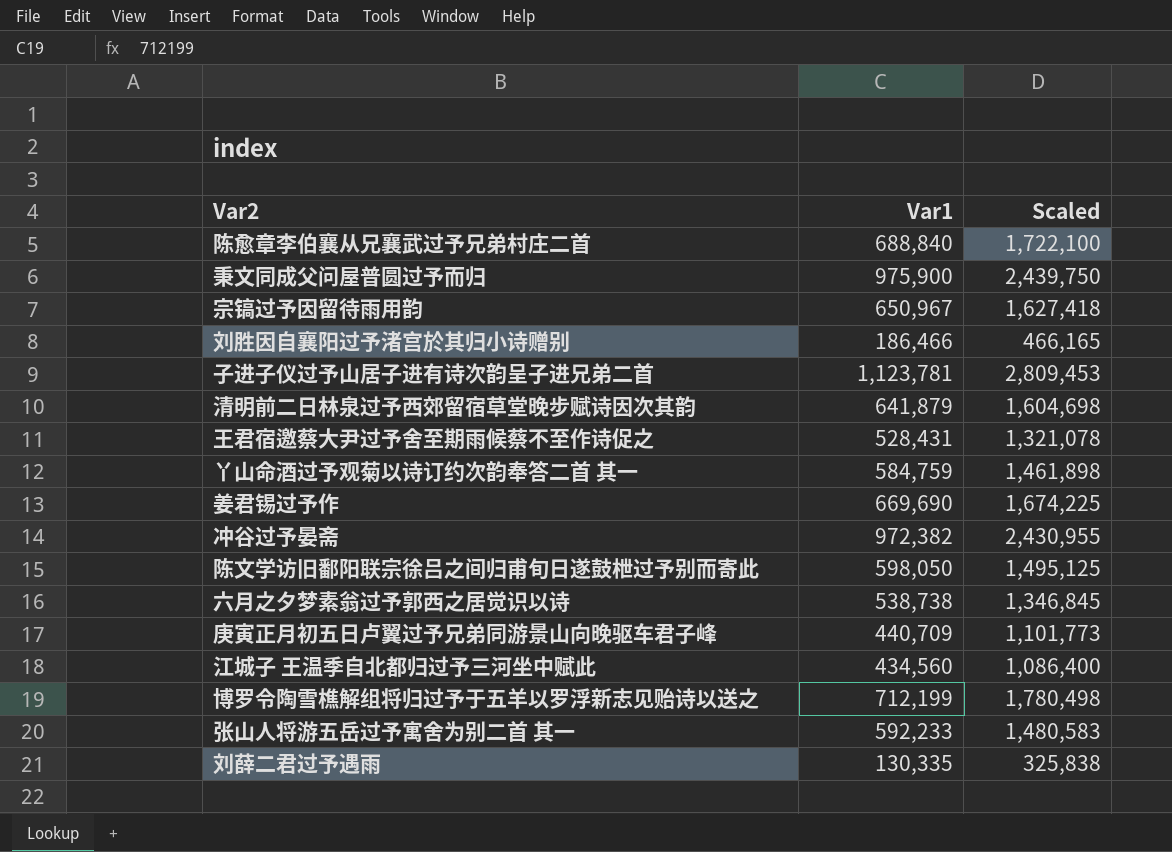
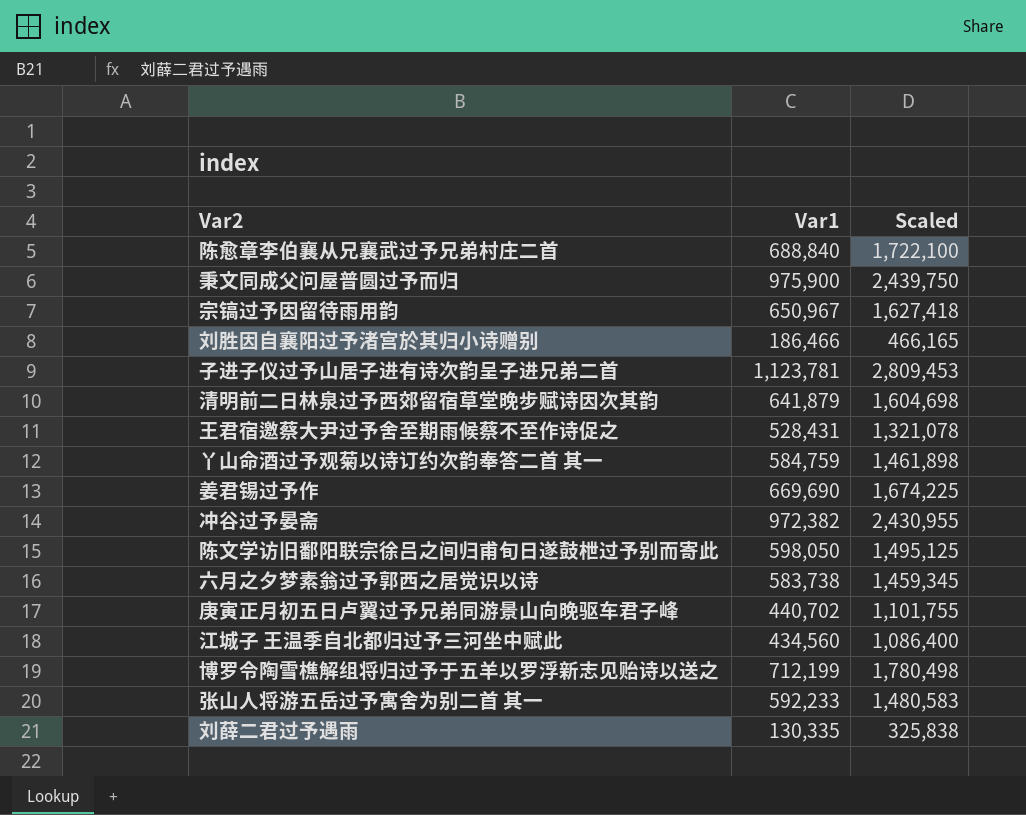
六月之夕梦素翁过予郭西之居觉识以诗 | Var1: 538,738 -> 583,738
六月之夕梦素翁过予郭西之居觉识以诗 | Scaled: 1,346,845 -> 1,459,345
庚寅正月初五日卢翼过予兄弟同游景山向晚驱车君子峰 | Var1: 440,709 -> 440,702
庚寅正月初五日卢翼过予兄弟同游景山向晚驱车君子峰 | Scaled: 1,101,773 -> 1,101,755

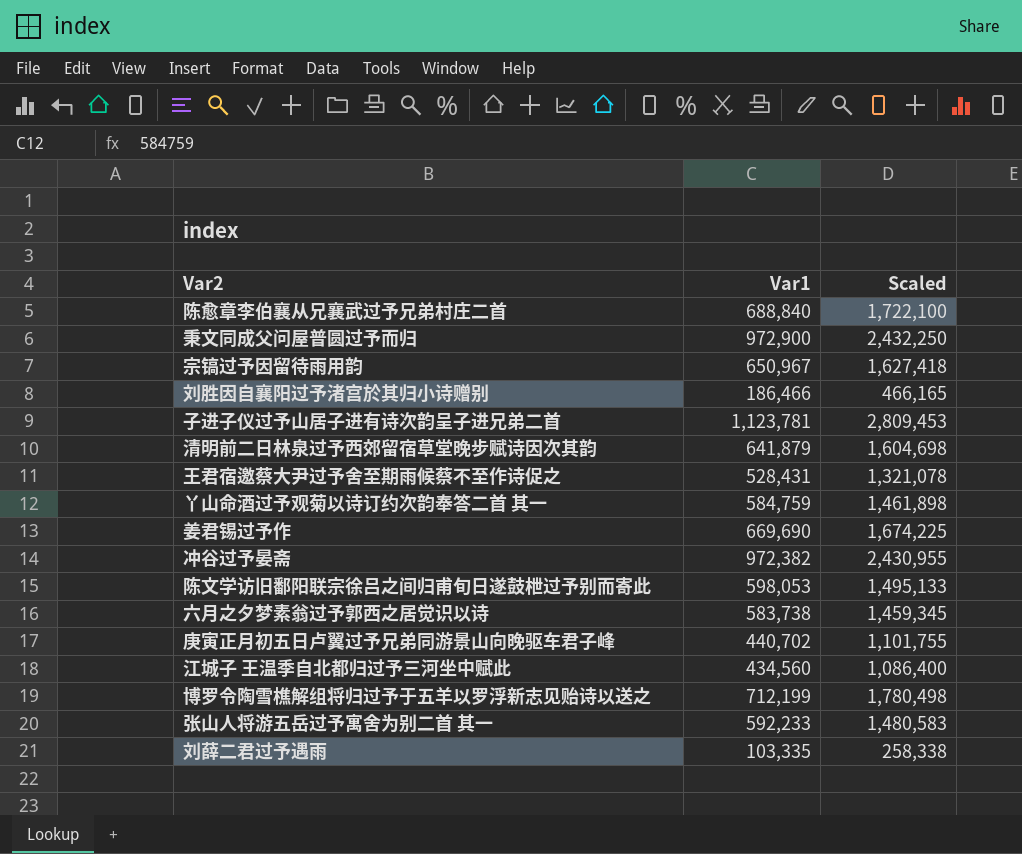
秉文同成父问屋普圆过予而归 | Var1: 975,900 -> 972,900
秉文同成父问屋普圆过予而归 | Scaled: 2,439,750 -> 2,432,250
陈文学访旧鄱阳联宗徐吕之间归甫旬日遂鼓枻过予别而寄此 | Var1: 598,050 -> 598,053
陈文学访旧鄱阳联宗徐吕之间归甫旬日遂鼓枻过予别而寄此 | Scaled: 1,495,125 -> 1,495,133
刘薛二君过予遇雨 | Var1: 130,335 -> 103,335
刘薛二君过予遇雨 | Scaled: 325,838 -> 258,338

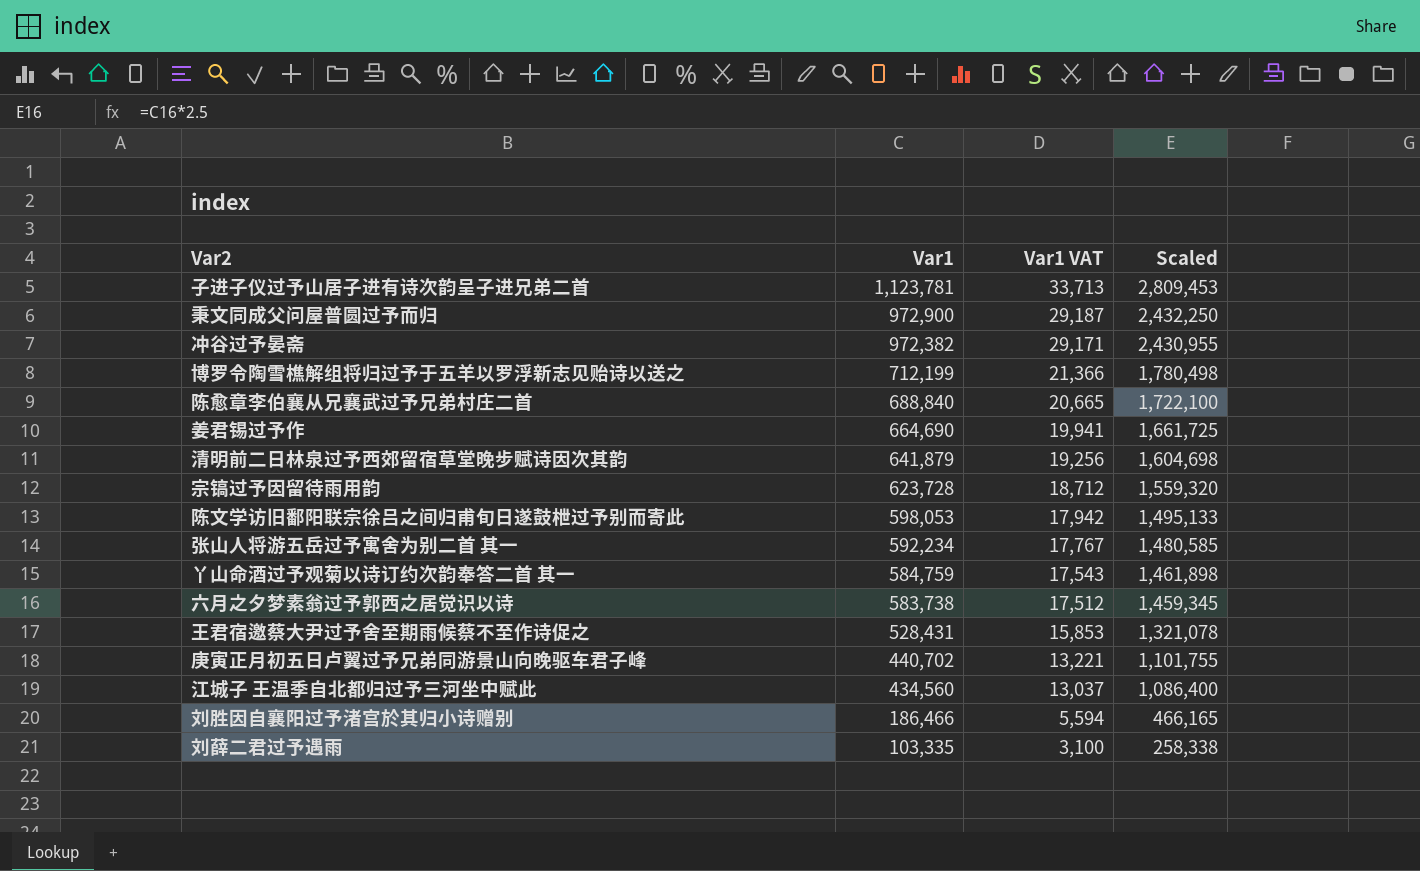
row order: none -> Var1 descending
column Var1 VAT | formula: none -> [Var1] * 0.03
姜君锡过予作 | Var1: 669,690 -> 664,690
姜君锡过予作 | Scaled: 1,674,225 -> 1,661,725
宗镐过予因留待雨用韵 | Var1: 650,967 -> 623,728
宗镐过予因留待雨用韵 | Scaled: 1,627,418 -> 1,559,320
张山人将游五岳过予寓舍为别二首 其一 | Var1: 592,233 -> 592,234
张山人将游五岳过予寓舍为别二首 其一 | Scaled: 1,480,583 -> 1,480,585

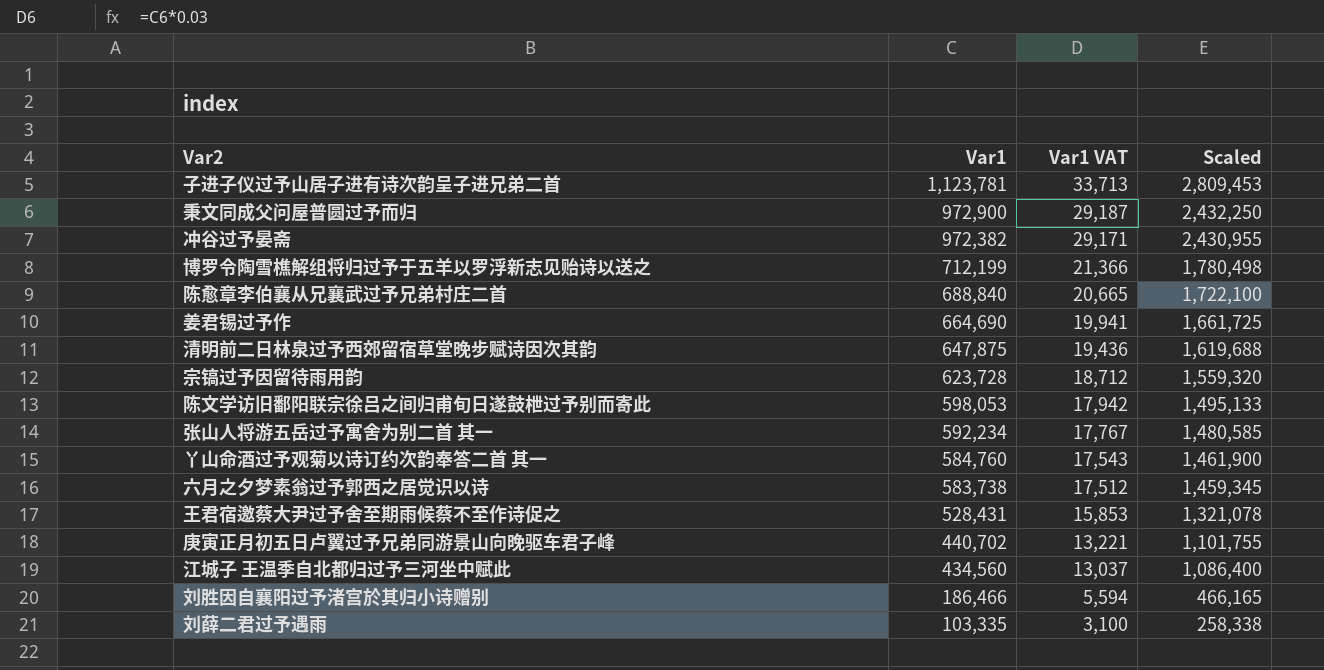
清明前二日林泉过予西郊留宿草堂晚步赋诗因次其韵 | Var1: 641,879 -> 647,875
清明前二日林泉过予西郊留宿草堂晚步赋诗因次其韵 | Var1 VAT: 19,256 -> 19,436
清明前二日林泉过予西郊留宿草堂晚步赋诗因次其韵 | Scaled: 1,604,698 -> 1,619,688
丫山命酒过予观菊以诗订约次韵奉答二首 其一 | Var1: 584,759 -> 584,760
丫山命酒过予观菊以诗订约次韵奉答二首 其一 | Scaled: 1,461,898 -> 1,461,900

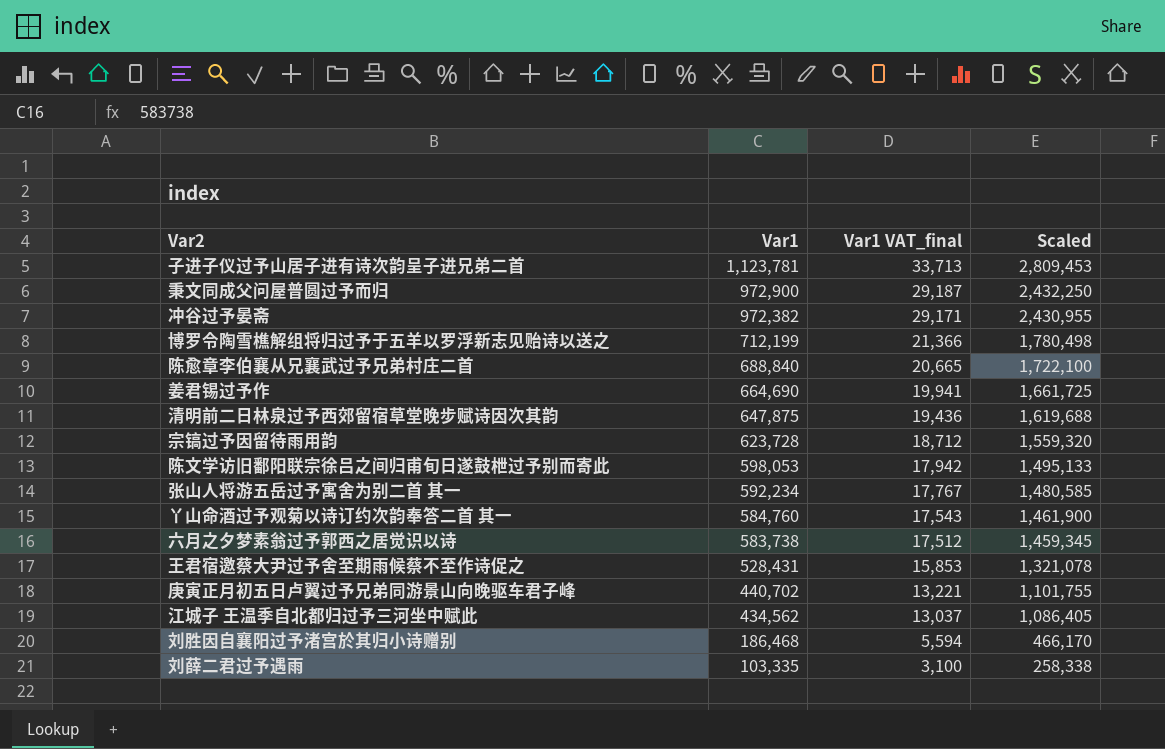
column name: Var1 VAT -> Var1 VAT_final
江城子 王温季自北都归过予三河坐中赋此 | Var1: 434,560 -> 434,562
江城子 王温季自北都归过予三河坐中赋此 | Scaled: 1,086,400 -> 1,086,405
刘胜因自襄阳过予渚宫於其归小诗赠别 | Var1: 186,466 -> 186,468
刘胜因自襄阳过予渚宫於其归小诗赠别 | Scaled: 466,165 -> 466,170

